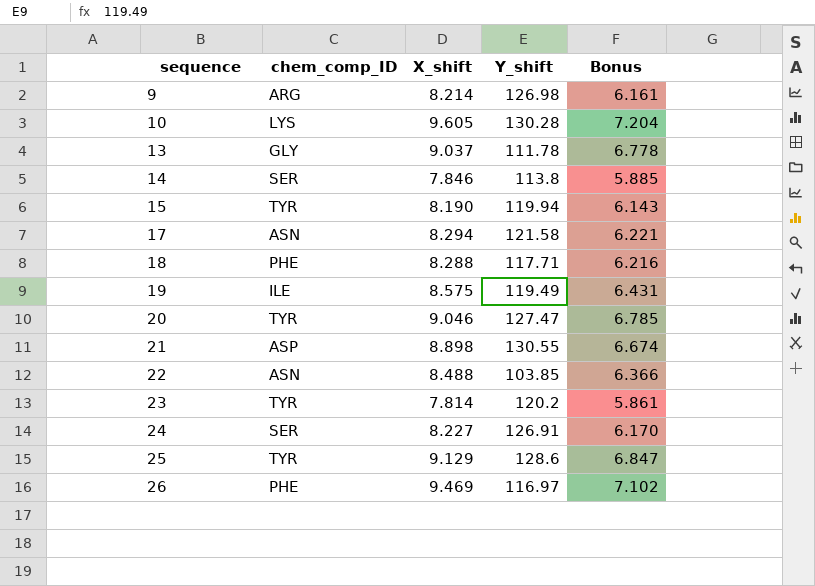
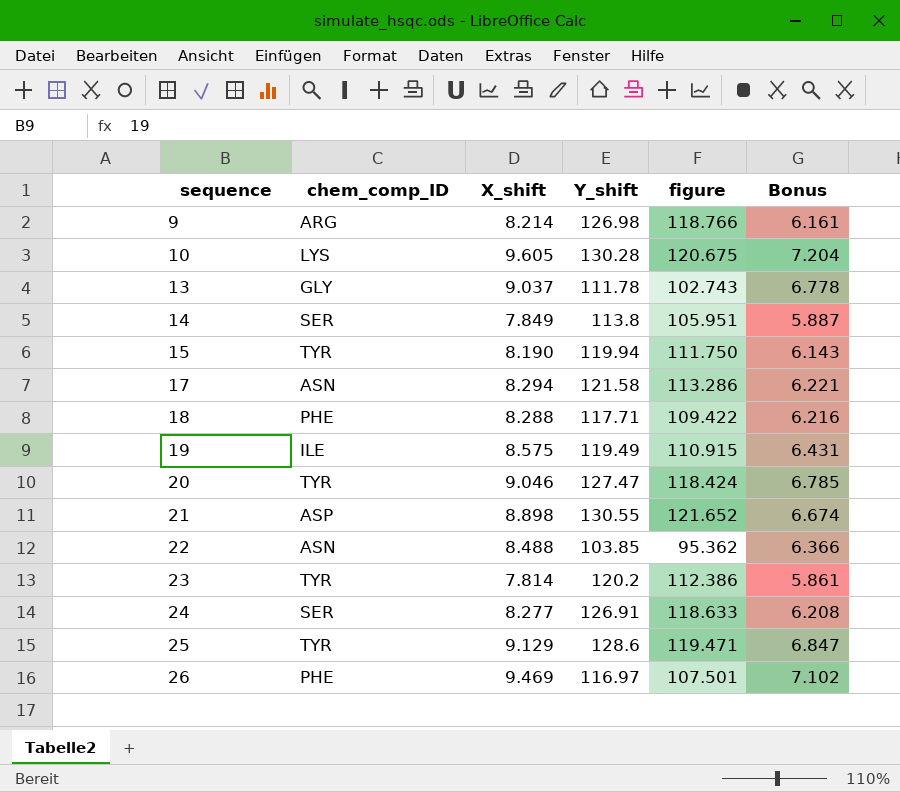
column figure | formula: none -> [Y_shift] - [X_shift]
14 | X_shift: 7.846 -> 7.849
14 | Bonus: 5.885 -> 5.887
24 | X_shift: 8.227 -> 8.277
24 | Bonus: 6.170 -> 6.208

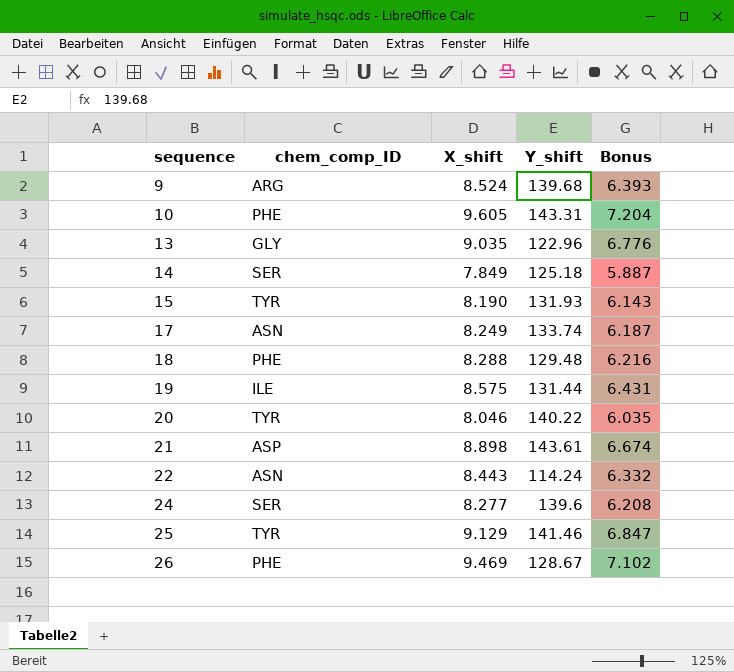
column figure | formula: [Y_shift] - [X_shift] -> none
row 23: TYR | 7.814 | 120.2 | 112.386 | 5.861 -> none
9 | X_shift: 8.214 -> 8.524
9 | Y_shift: 126.98 -> 139.68
9 | Bonus: 6.161 -> 6.393
10 | chem_comp_ID: LYS -> PHE
10 | Y_shift: 130.28 -> 143.31
13 | X_shift: 9.037 -> 9.035
13 | Y_shift: 111.78 -> 122.96
13 | Bonus: 6.778 -> 6.776
14 | Y_shift: 113.8 -> 125.18
15 | Y_shift: 119.94 -> 131.93
17 | X_shift: 8.294 -> 8.249
17 | Y_shift: 121.58 -> 133.74
17 | Bonus: 6.221 -> 6.187
18 | Y_shift: 117.71 -> 129.48
19 | Y_shift: 119.49 -> 131.44
20 | X_shift: 9.046 -> 8.046
20 | Y_shift: 127.47 -> 140.22
20 | Bonus: 6.785 -> 6.035
21 | Y_shift: 130.55 -> 143.61
22 | X_shift: 8.488 -> 8.443
22 | Y_shift: 103.85 -> 114.24
22 | Bonus: 6.366 -> 6.332
24 | Y_shift: 126.91 -> 139.6
25 | Y_shift: 128.6 -> 141.46
26 | Y_shift: 116.97 -> 128.67

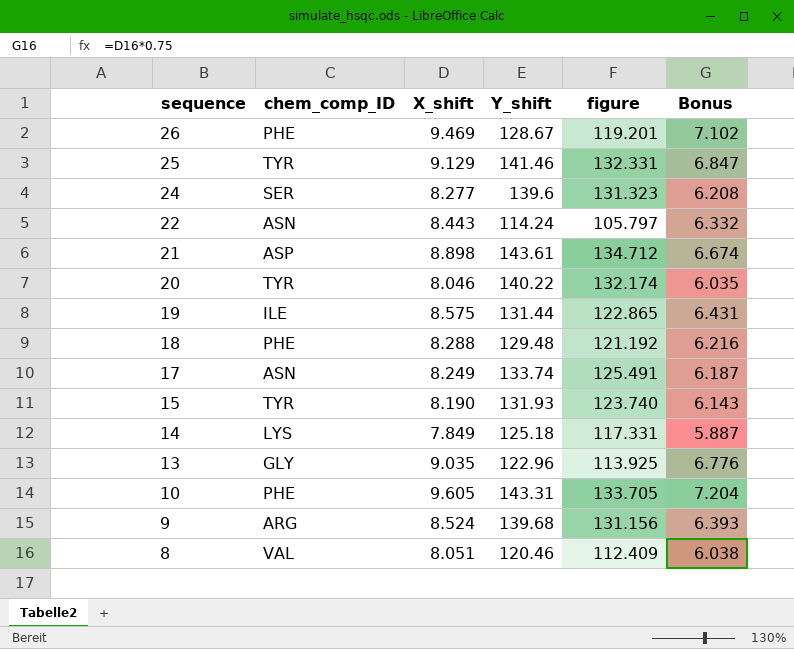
row order: sequence ascending -> sequence descending
column figure | formula: none -> [Y_shift] - [X_shift]
14 | chem_comp_ID: SER -> LYS
row 8: none -> VAL | 8.051 | 120.46 | 112.409 | 6.038

